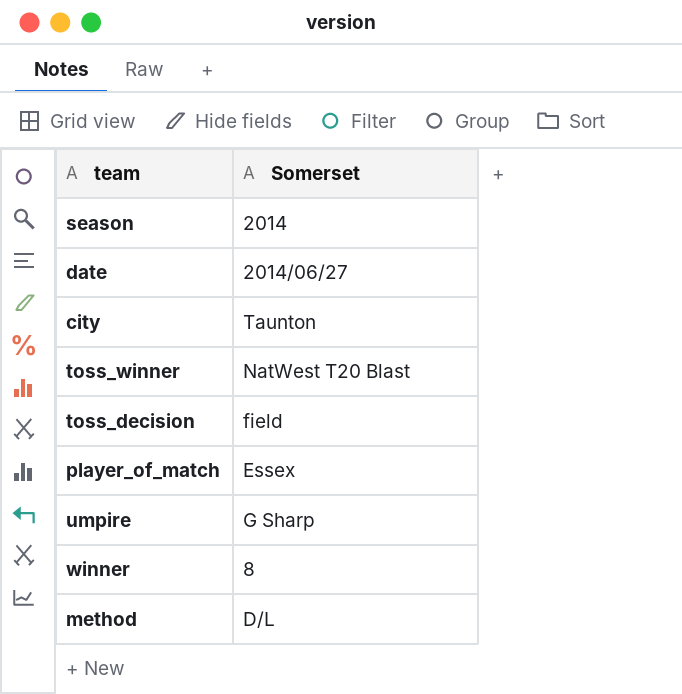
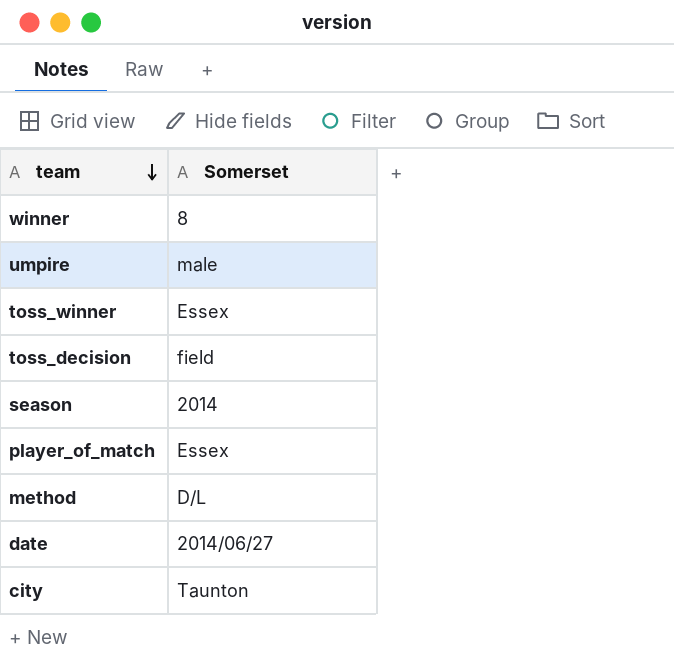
row order: none -> team descending
umpire | Somerset: G Sharp -> male
toss_winner | Somerset: NatWest T20 Blast -> Essex

